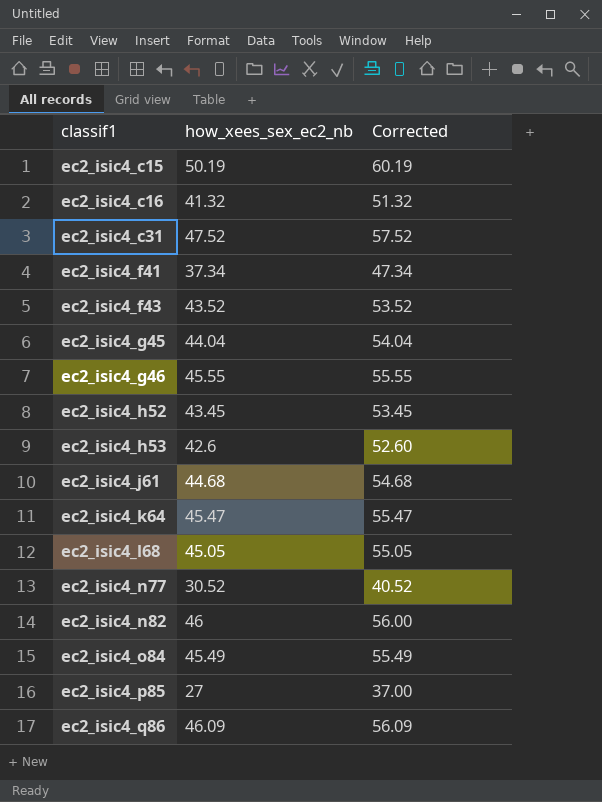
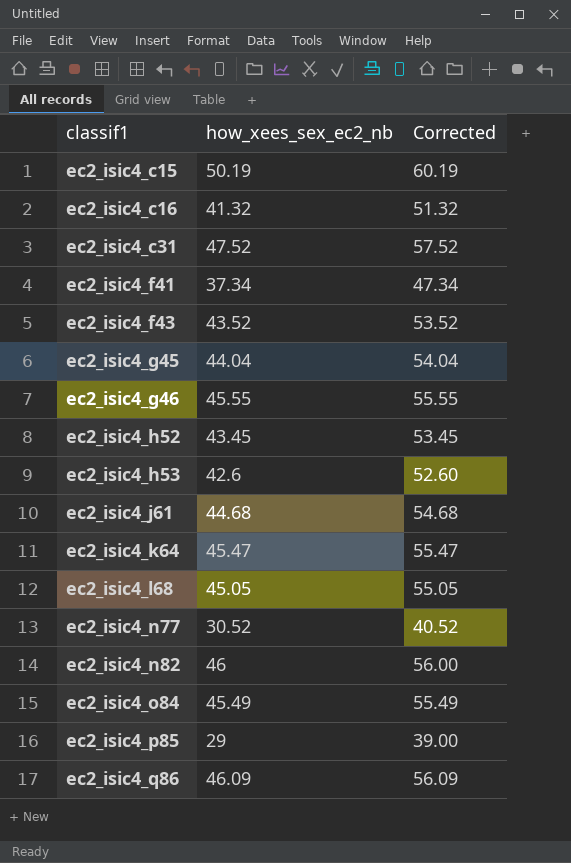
ec2_isic4_p85 | how_xees_sex_ec2_nb: 27 -> 29
ec2_isic4_p85 | Corrected: 37.00 -> 39.00

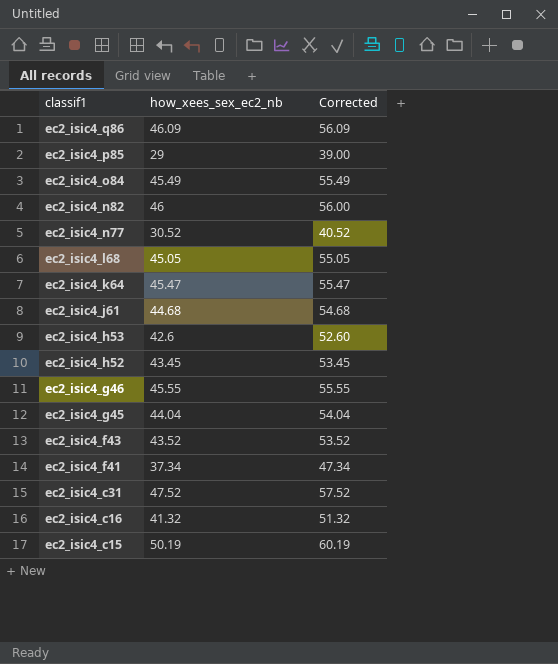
row order: classif1 ascending -> classif1 descending

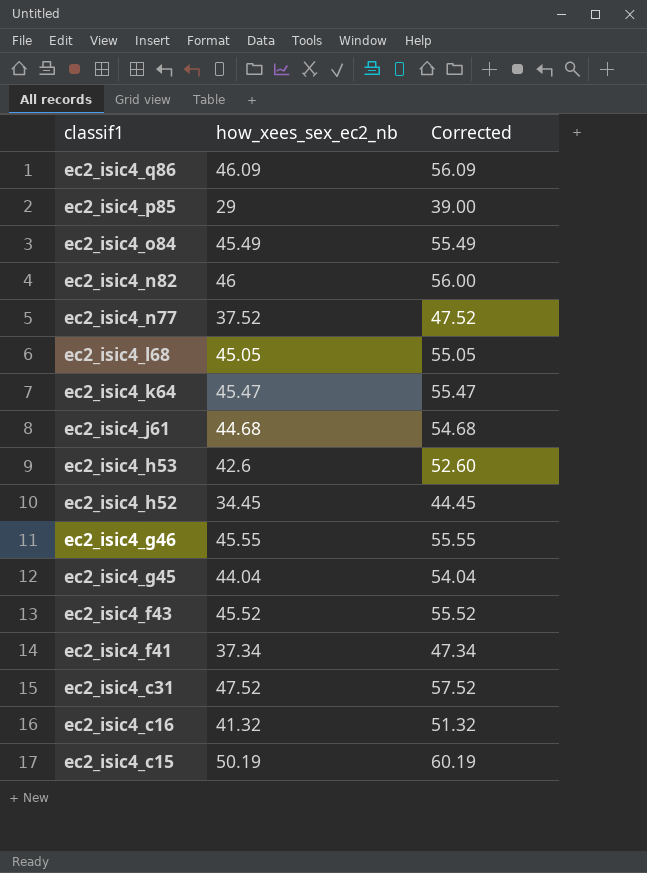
ec2_isic4_n77 | how_xees_sex_ec2_nb: 30.52 -> 37.52
ec2_isic4_n77 | Corrected: 40.52 -> 47.52
ec2_isic4_h52 | how_xees_sex_ec2_nb: 43.45 -> 34.45
ec2_isic4_h52 | Corrected: 53.45 -> 44.45
ec2_isic4_f43 | how_xees_sex_ec2_nb: 43.52 -> 45.52
ec2_isic4_f43 | Corrected: 53.52 -> 55.52

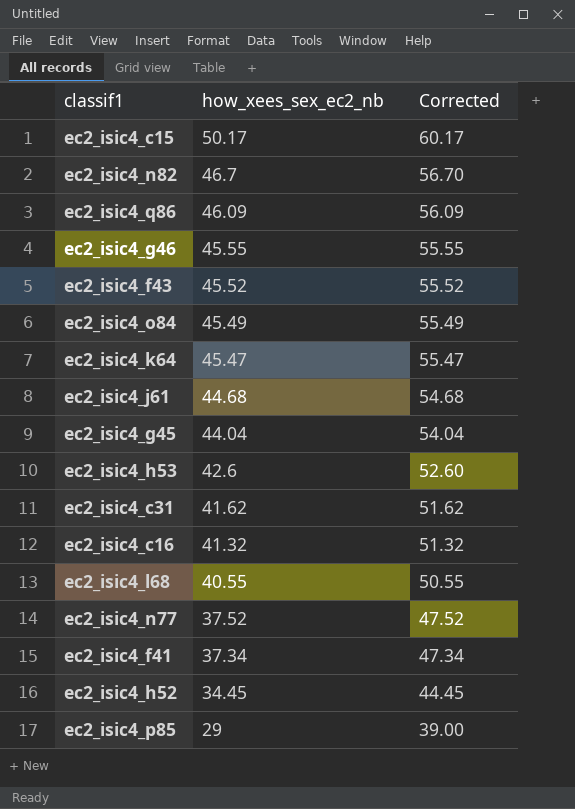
row order: classif1 descending -> how_xees_sex_ec2_nb descending
ec2_isic4_c15 | how_xees_sex_ec2_nb: 50.19 -> 50.17
ec2_isic4_c15 | Corrected: 60.19 -> 60.17
ec2_isic4_n82 | how_xees_sex_ec2_nb: 46 -> 46.7
ec2_isic4_n82 | Corrected: 56.00 -> 56.70
ec2_isic4_c31 | how_xees_sex_ec2_nb: 47.52 -> 41.62
ec2_isic4_c31 | Corrected: 57.52 -> 51.62
ec2_isic4_l68 | how_xees_sex_ec2_nb: 45.05 -> 40.55
ec2_isic4_l68 | Corrected: 55.05 -> 50.55

